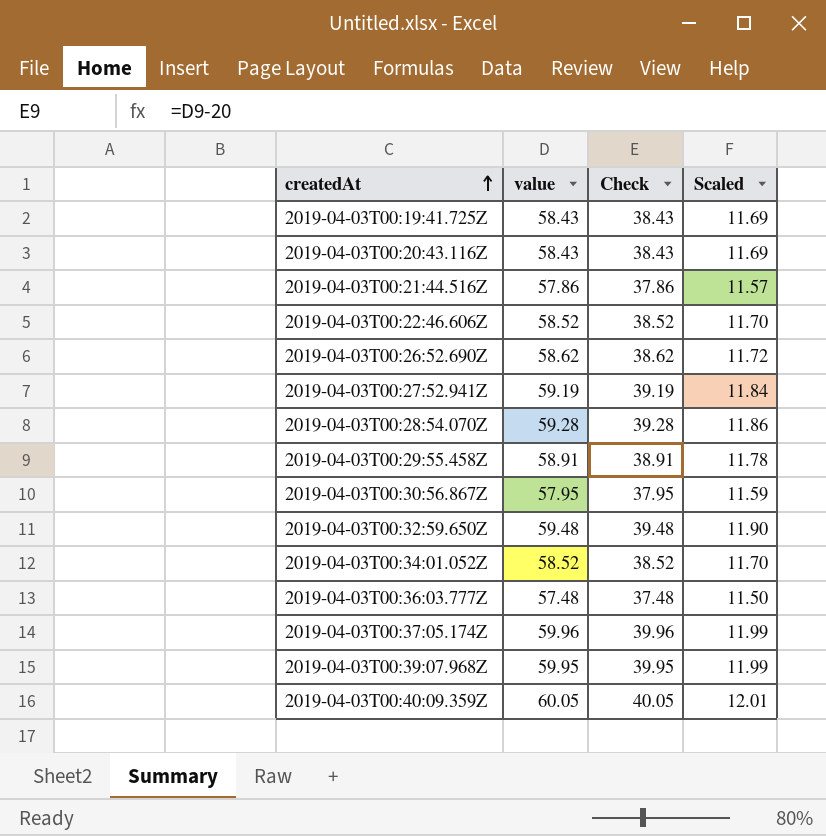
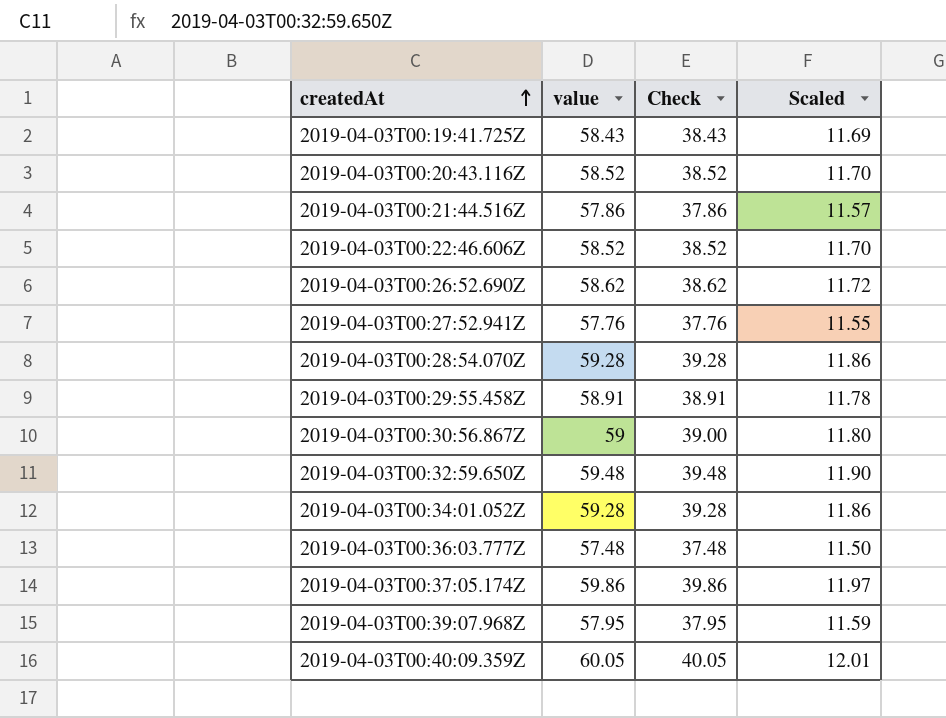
2019-04-03T00:20:43.116Z | value: 58.43 -> 58.52
2019-04-03T00:20:43.116Z | Check: 38.43 -> 38.52
2019-04-03T00:20:43.116Z | Scaled: 11.69 -> 11.70
2019-04-03T00:27:52.941Z | value: 59.19 -> 57.76
2019-04-03T00:27:52.941Z | Check: 39.19 -> 37.76
2019-04-03T00:27:52.941Z | Scaled: 11.84 -> 11.55
2019-04-03T00:30:56.867Z | value: 57.95 -> 59
2019-04-03T00:30:56.867Z | Check: 37.95 -> 39.00
2019-04-03T00:30:56.867Z | Scaled: 11.59 -> 11.80
2019-04-03T00:34:01.052Z | value: 58.52 -> 59.28
2019-04-03T00:34:01.052Z | Check: 38.52 -> 39.28
2019-04-03T00:34:01.052Z | Scaled: 11.70 -> 11.86
2019-04-03T00:37:05.174Z | value: 59.96 -> 59.86
2019-04-03T00:37:05.174Z | Check: 39.96 -> 39.86
2019-04-03T00:37:05.174Z | Scaled: 11.99 -> 11.97
2019-04-03T00:39:07.968Z | value: 59.95 -> 57.95
2019-04-03T00:39:07.968Z | Check: 39.95 -> 37.95
2019-04-03T00:39:07.968Z | Scaled: 11.99 -> 11.59

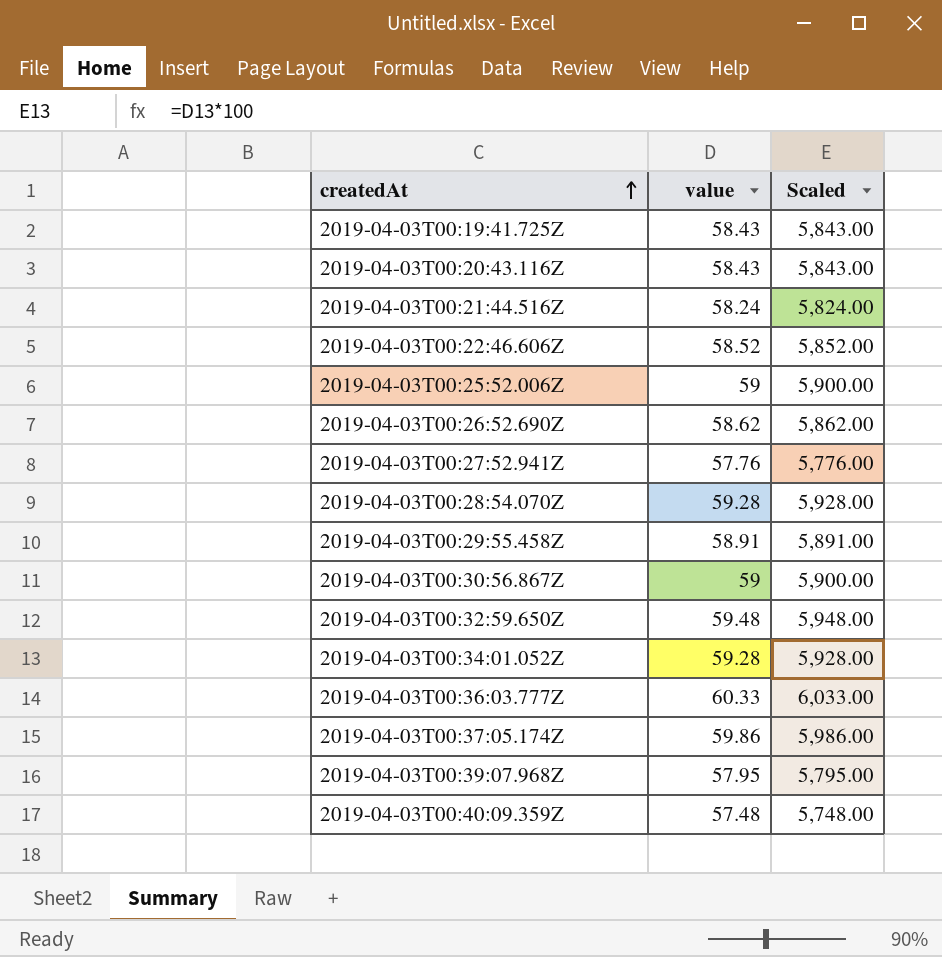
column Check | formula: [value] - 20 -> none
column Scaled | formula: [value] * 0.2 -> [value] * 100
2019-04-03T00:20:43.116Z | value: 58.52 -> 58.43
2019-04-03T00:21:44.516Z | value: 57.86 -> 58.24
row 2019-04-03T00:25:52.006Z: none -> 59 | 5,900.00
2019-04-03T00:36:03.777Z | value: 57.48 -> 60.33
2019-04-03T00:40:09.359Z | value: 60.05 -> 57.48

